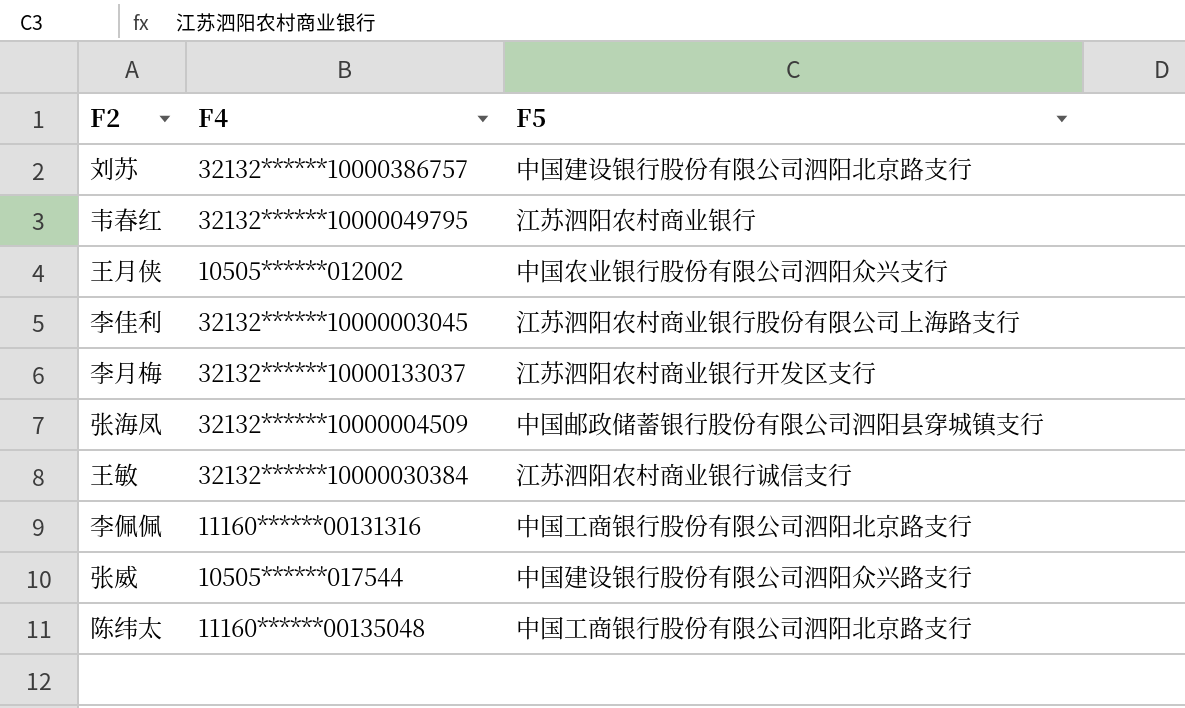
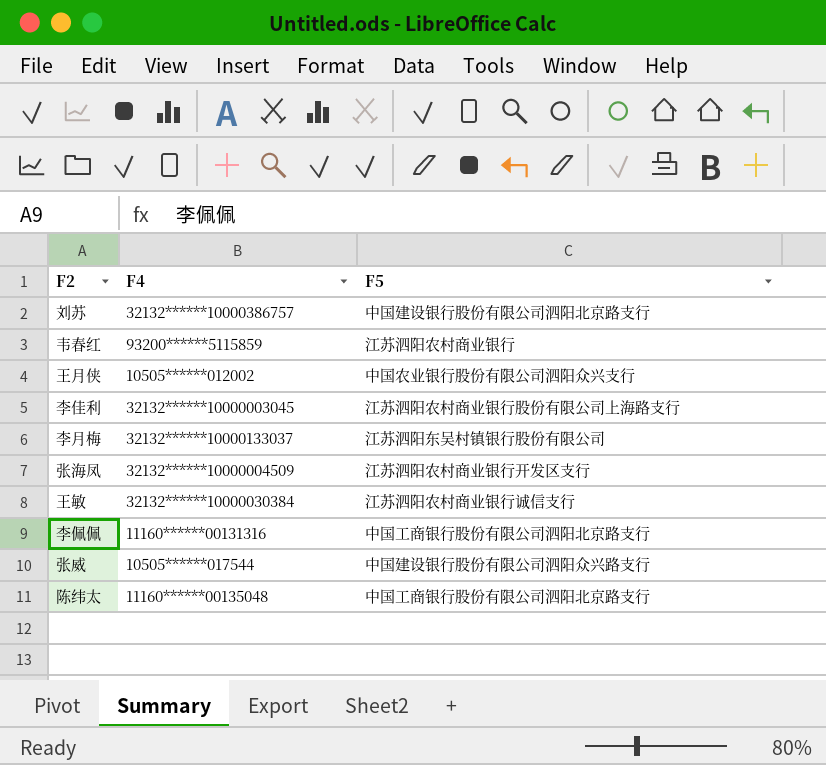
韦春红 | F4: 32132******10000049795 -> 93200******5115859
李月梅 | F5: 江苏泗阳农村商业银行开发区支行 -> 江苏泗阳东吴村镇银行股份有限公司
张海凤 | F5: 中国邮政储蓄银行股份有限公司泗阳县穿城镇支行 -> 江苏泗阳农村商业银行开发区支行

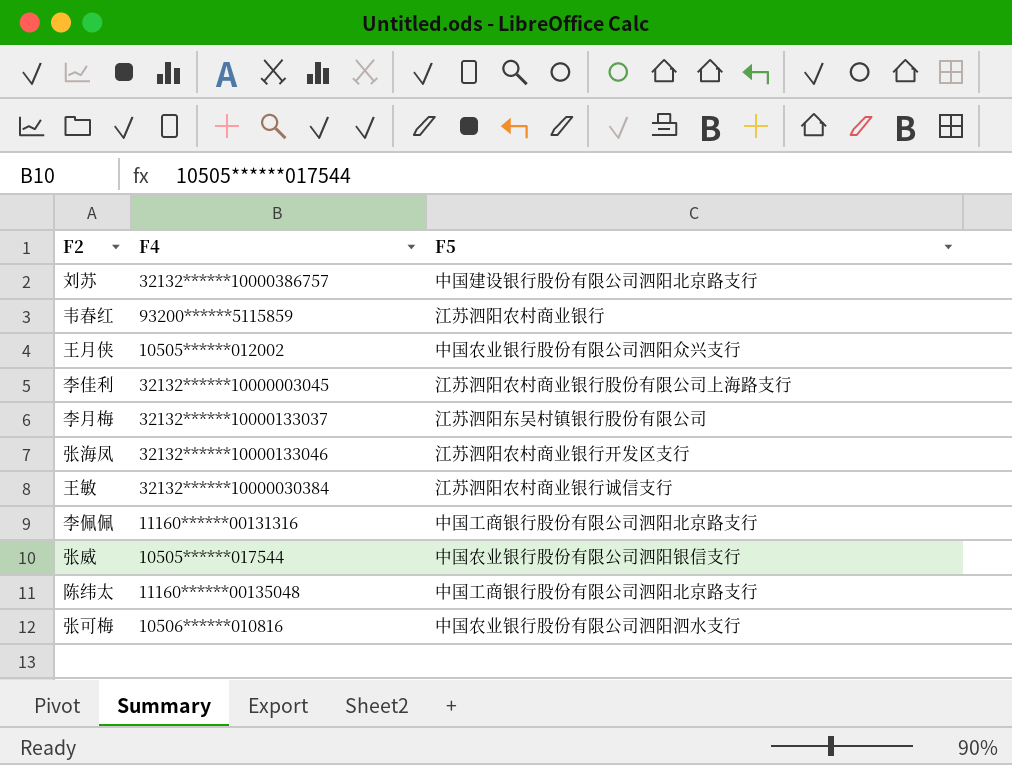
张海凤 | F4: 32132******10000004509 -> 32132******10000133046
张威 | F5: 中国建设银行股份有限公司泗阳众兴路支行 -> 中国农业银行股份有限公司泗阳银信支行
row 张可梅: none -> 10506******010816 | 中国农业银行股份有限公司泗阳泗水支行

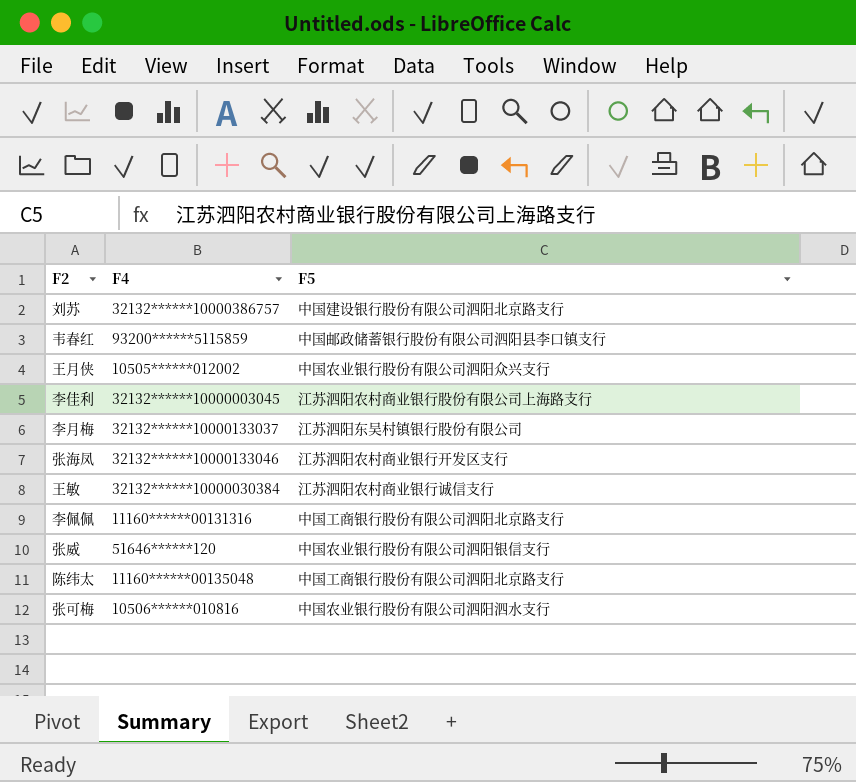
韦春红 | F5: 江苏泗阳农村商业银行 -> 中国邮政储蓄银行股份有限公司泗阳县李口镇支行
张威 | F4: 10505******017544 -> 51646******120

